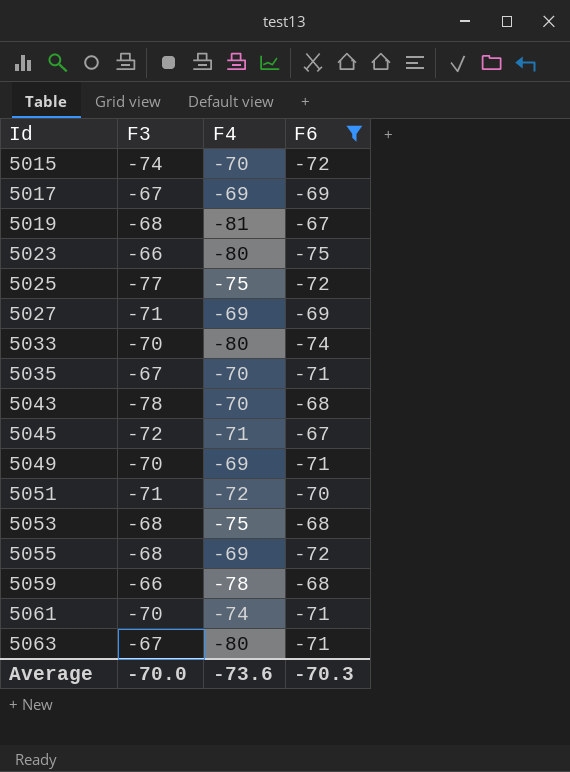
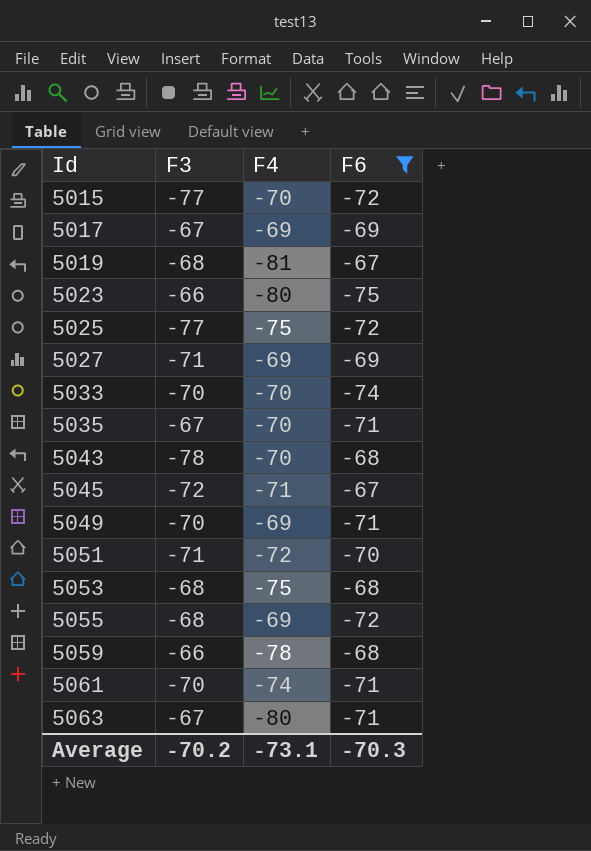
5015 | F3: -74 -> -77
5033 | F4: -80 -> -70
Average | F3: -70.0 -> -70.2
Average | F4: -73.6 -> -73.1

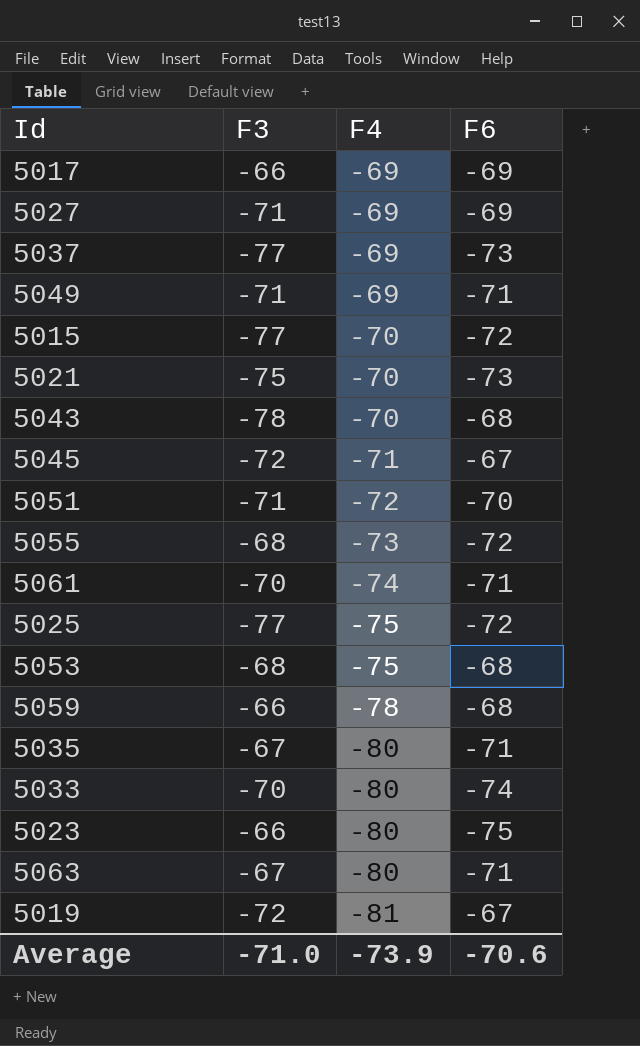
filter: F6 != -73 -> none
row order: Id ascending -> F4 descending
5017 | F3: -67 -> -66
5049 | F3: -70 -> -71
5055 | F4: -69 -> -73
5035 | F4: -70 -> -80
5033 | F4: -70 -> -80
5019 | F3: -68 -> -72
Average | F3: -70.2 -> -71.0
Average | F4: -73.1 -> -73.9
Average | F6: -70.3 -> -70.6

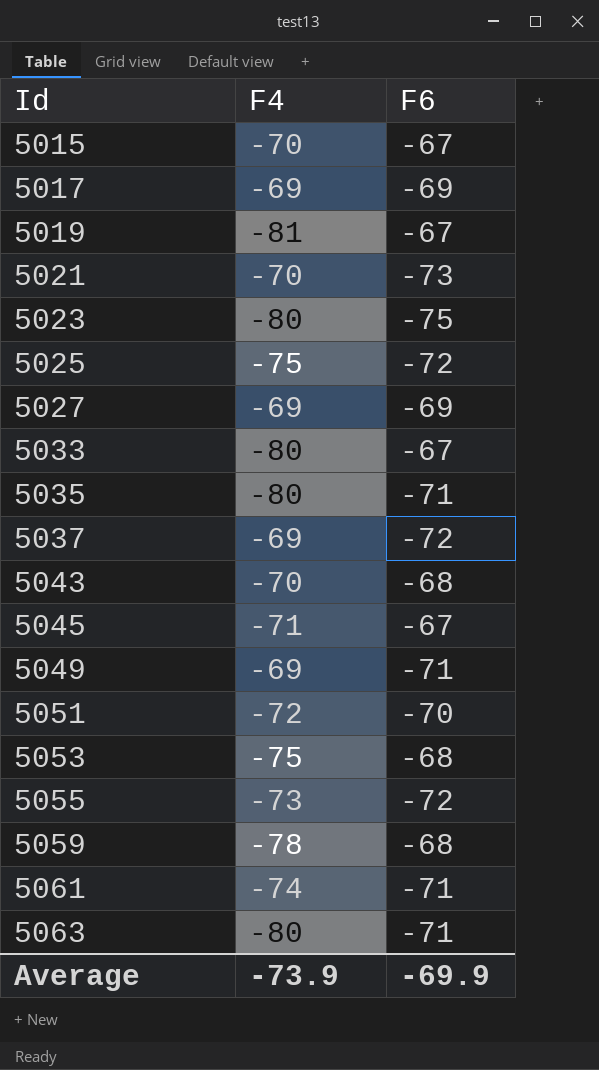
row order: F4 descending -> Id ascending
column F3 | position: 2 -> none
5015 | F6: -72 -> -67
5033 | F6: -74 -> -67
5037 | F6: -73 -> -72
Average | F6: -70.6 -> -69.9

